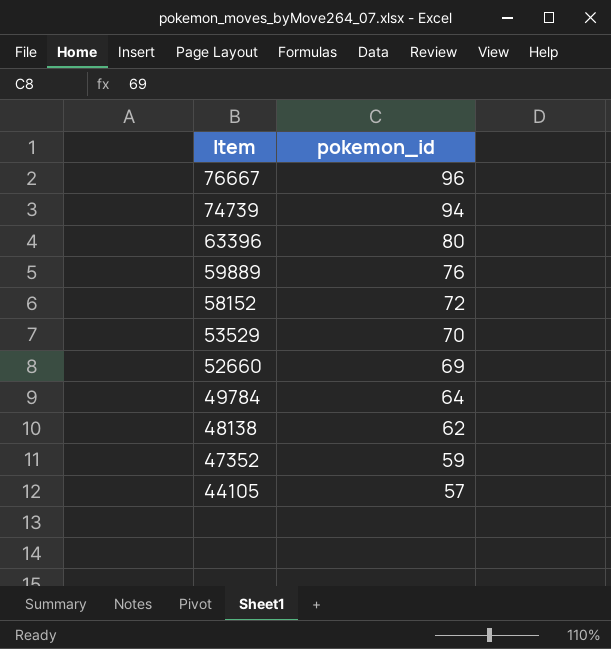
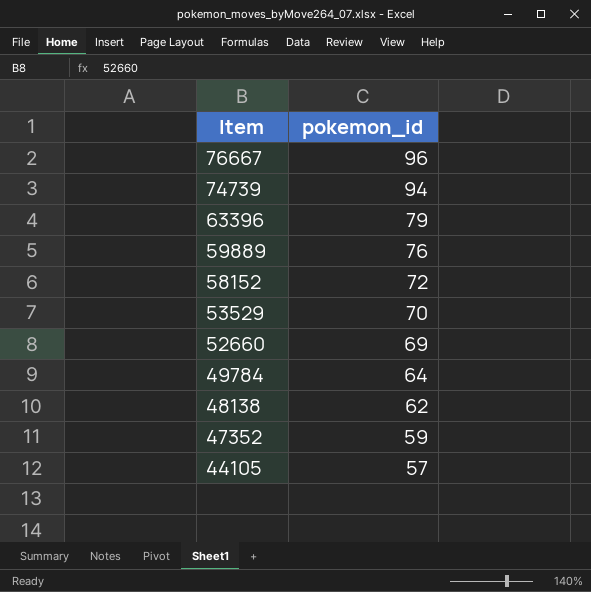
63396 | pokemon_id: 80 -> 79

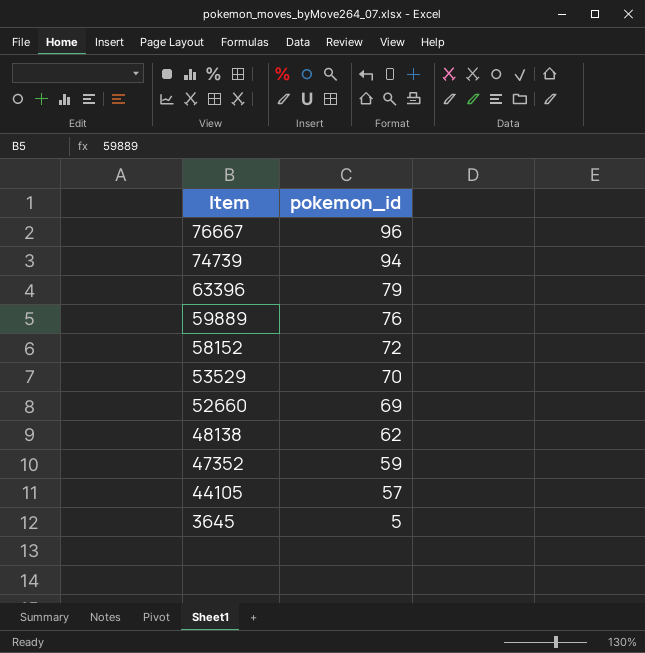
row 49784: 64 -> none
row 3645: none -> 5

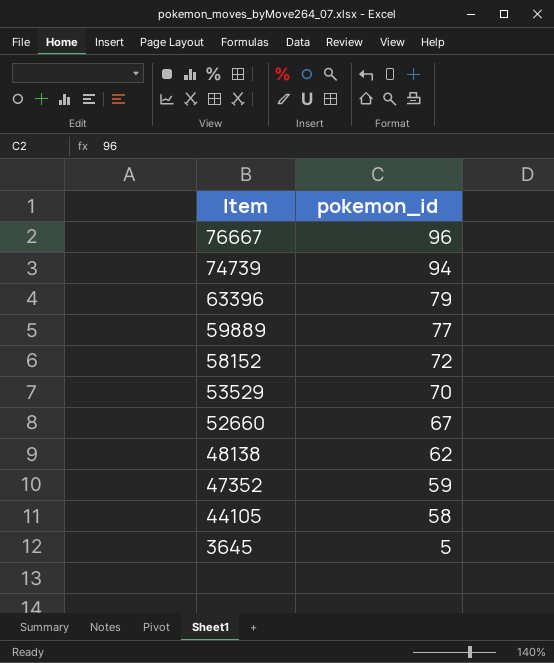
59889 | pokemon_id: 76 -> 77
52660 | pokemon_id: 69 -> 67
44105 | pokemon_id: 57 -> 58

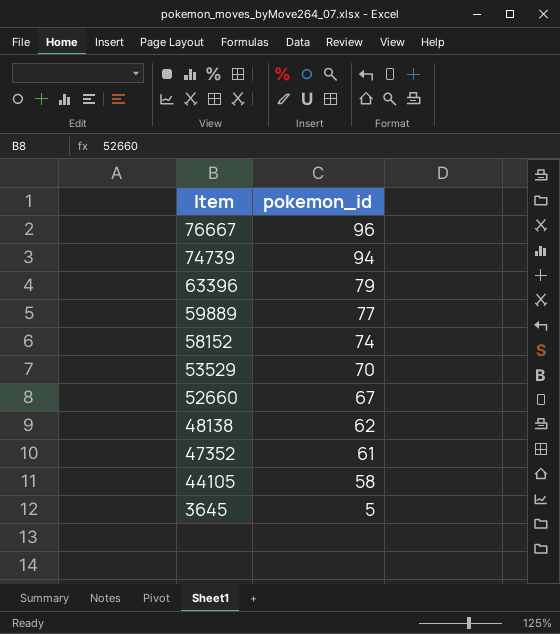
58152 | pokemon_id: 72 -> 74
47352 | pokemon_id: 59 -> 61

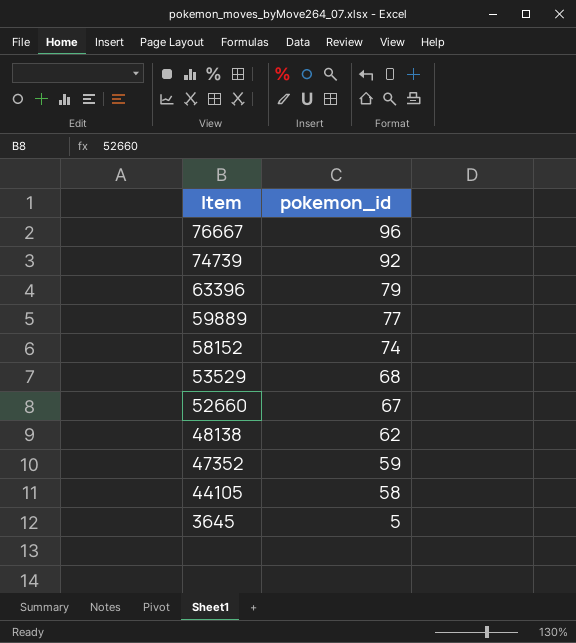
74739 | pokemon_id: 94 -> 92
53529 | pokemon_id: 70 -> 68
47352 | pokemon_id: 61 -> 59

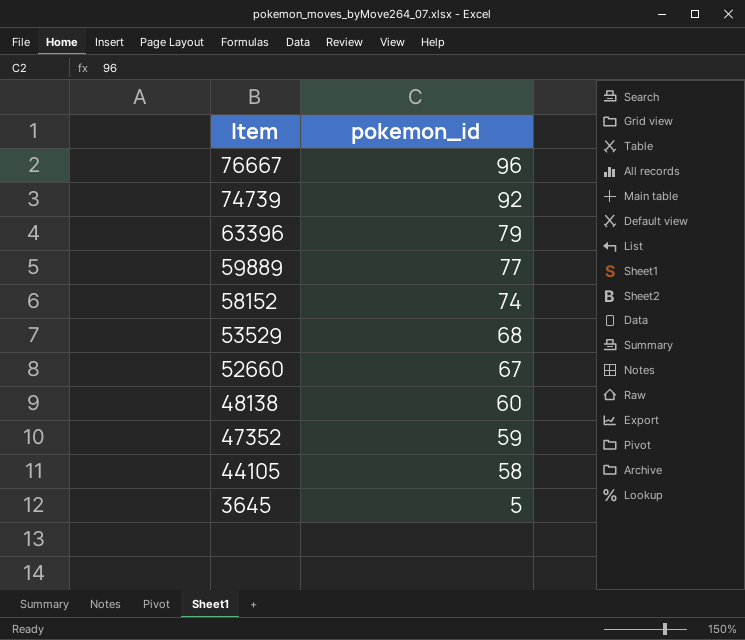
48138 | pokemon_id: 62 -> 60

